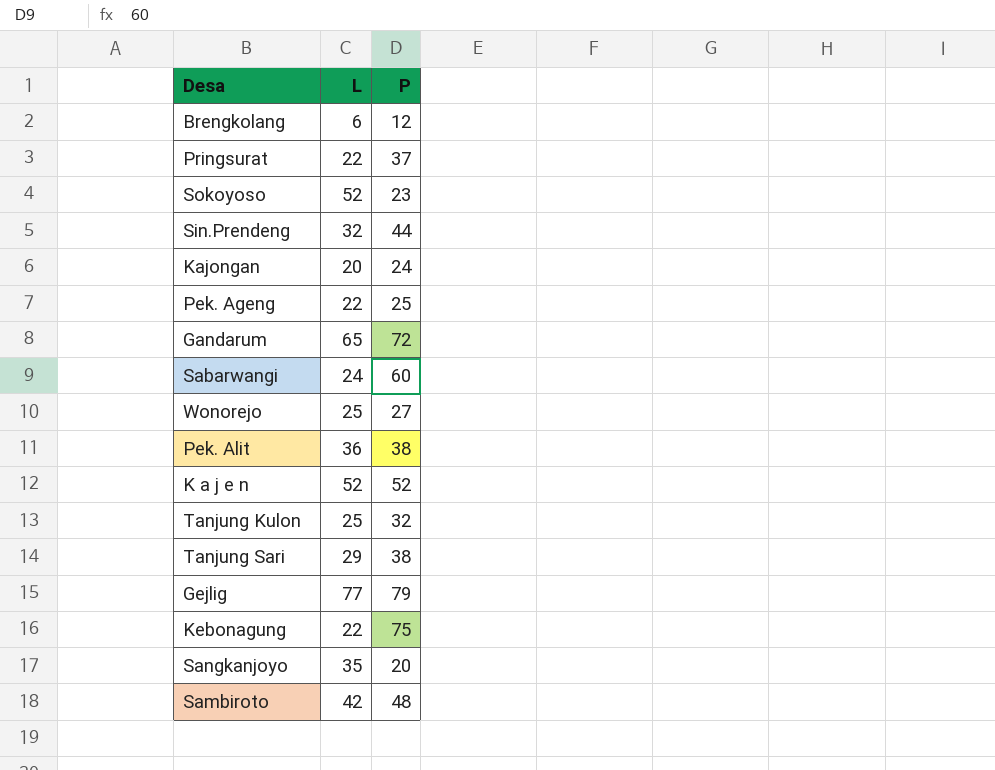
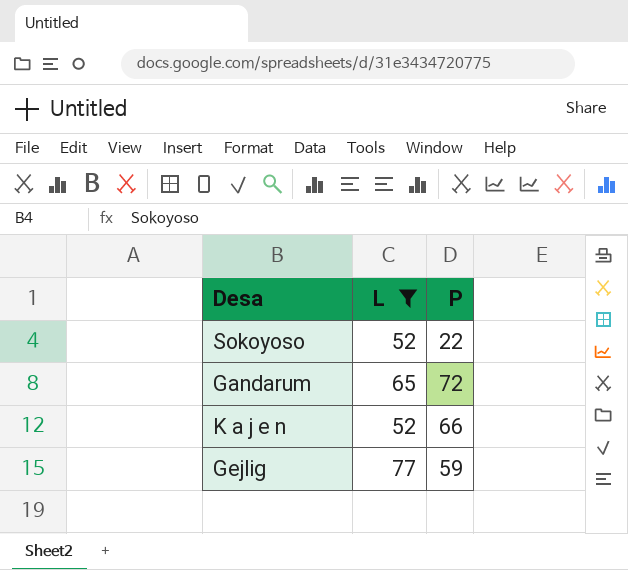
filter: none -> L >= 52
Sokoyoso | P: 23 -> 22
K a j e n | P: 52 -> 66
Gejlig | P: 79 -> 59

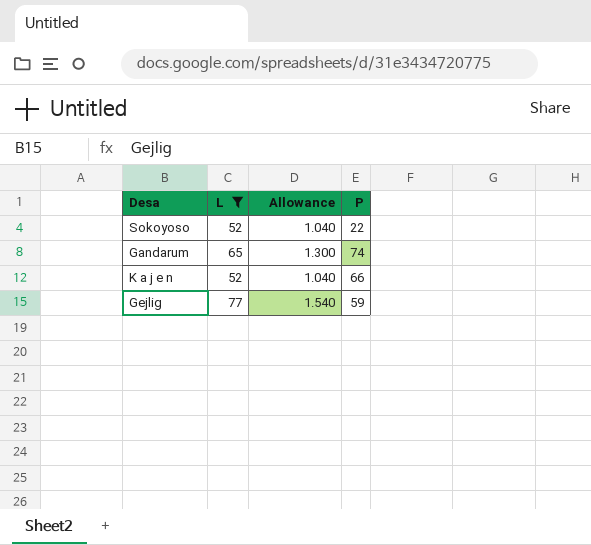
column Allowance | formula: none -> [L] * 0.02
Gandarum | P: 72 -> 74

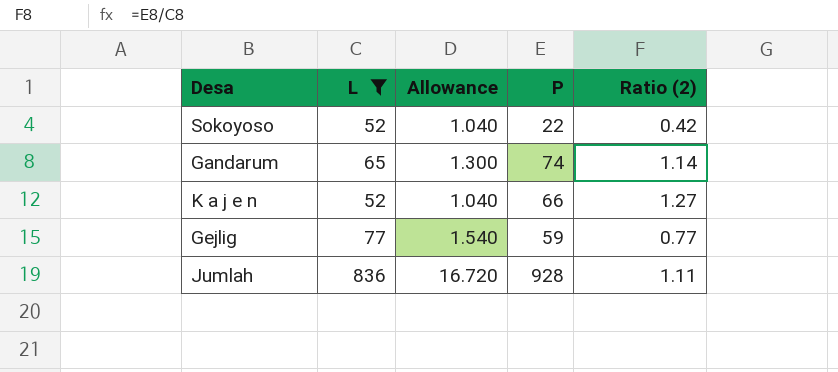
column Ratio (2) | formula: none -> [P] / [L]
row Jumlah: none -> 836 | 16.720 | 928 | 1.11

